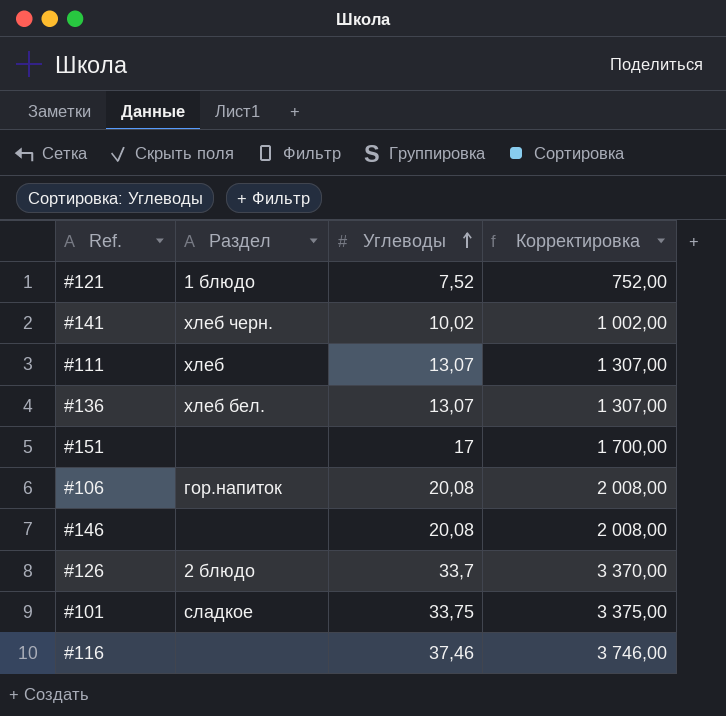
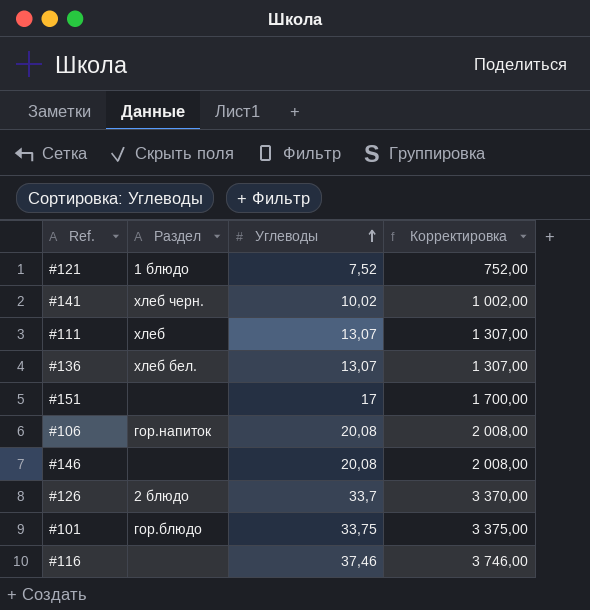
#101 | Раздел: сладкое -> гор.блюдо

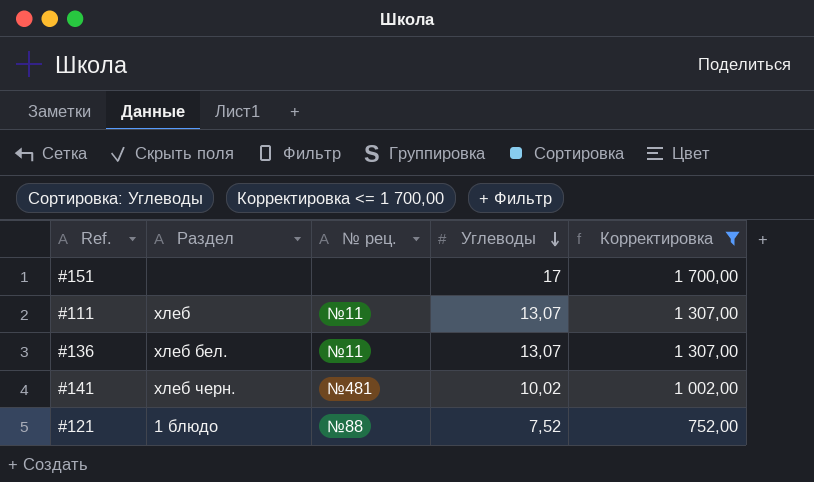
filter: none -> Корректировка <= 1 700,00
row order: Углеводы ascending -> Углеводы descending
column № рец. | position: none -> 3

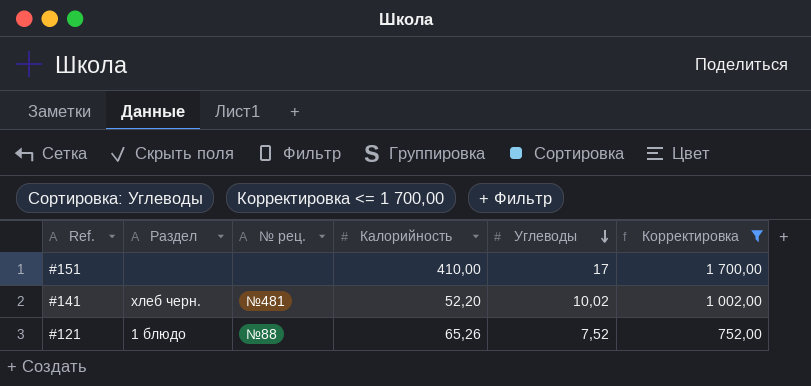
column Калорийность | position: none -> 4
row #111: хлеб | №11 | 13,07 | 1 307,00 -> none
row #136: хлеб бел. | №11 | 13,07 | 1 307,00 -> none

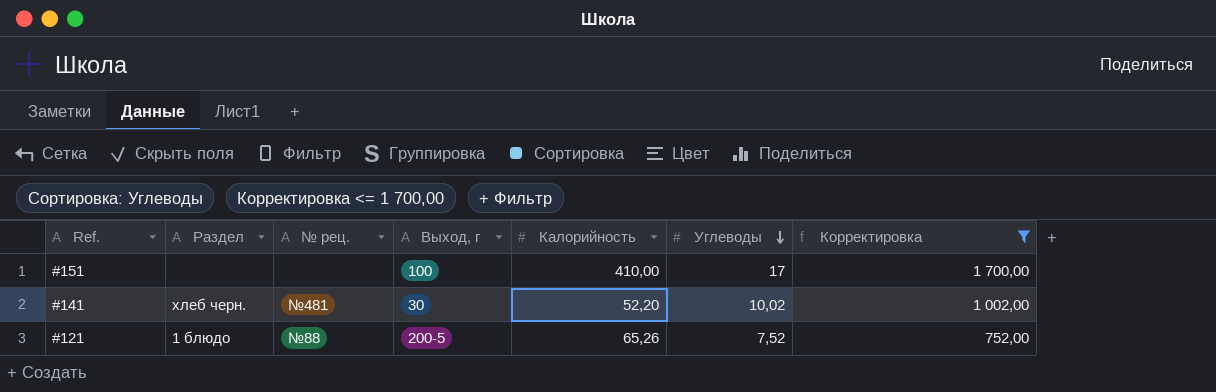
column Выход, г | position: none -> 4

